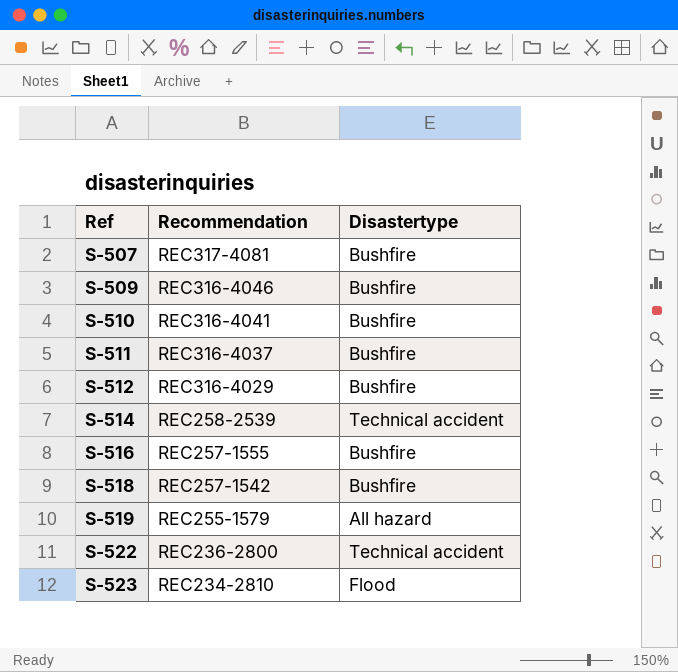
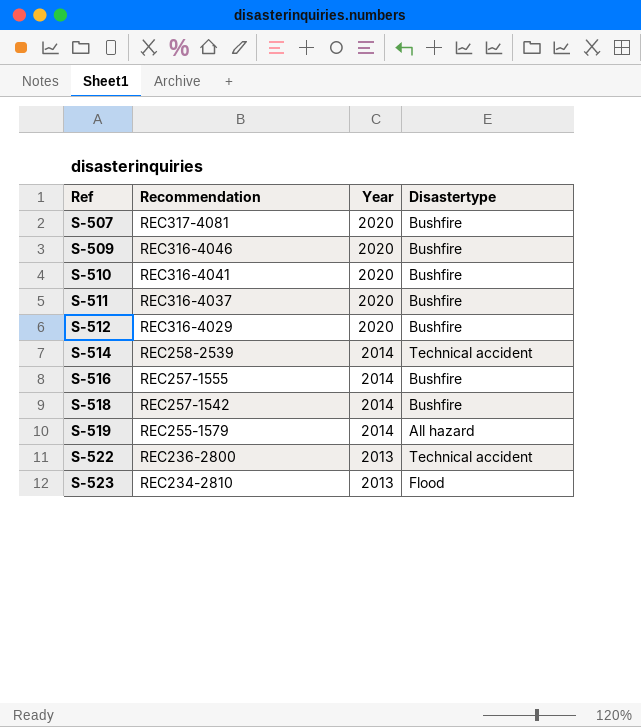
column Year | position: none -> 3

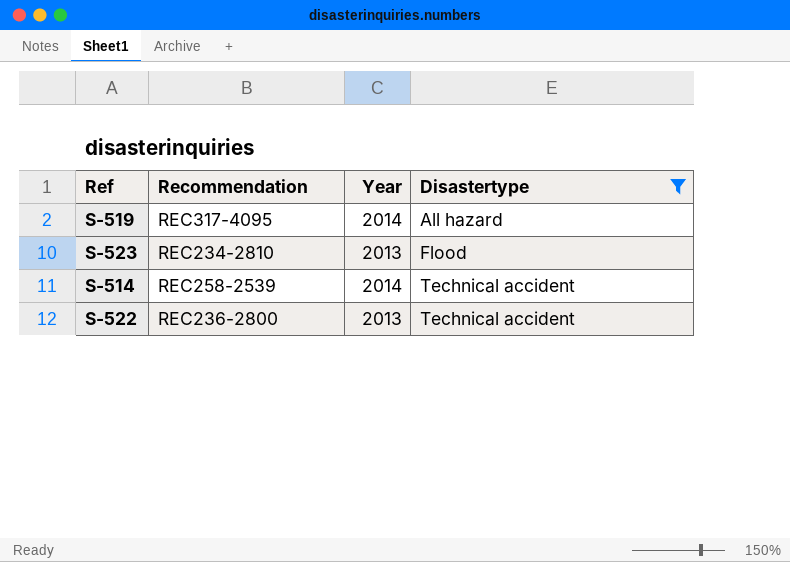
filter: none -> Disastertype != Bushfire
row order: Ref ascending -> Disastertype ascending
S-519 | Recommendation: REC255-1579 -> REC317-4095

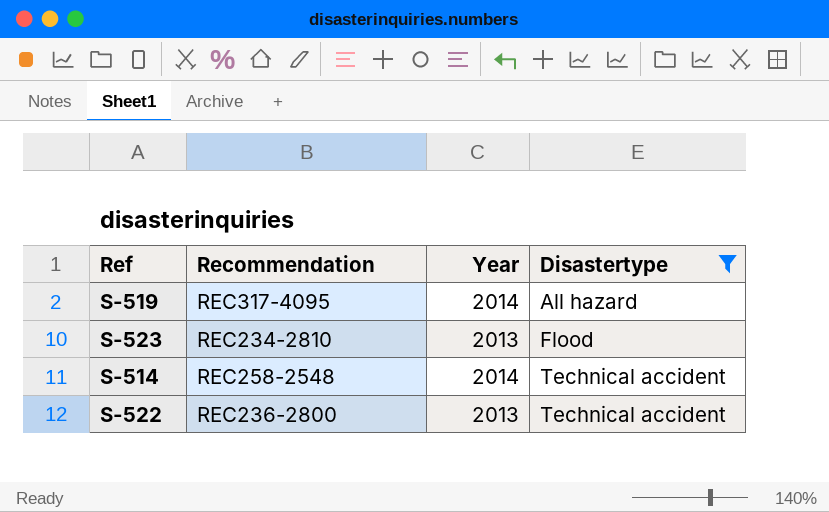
S-514 | Recommendation: REC258-2539 -> REC258-2548

